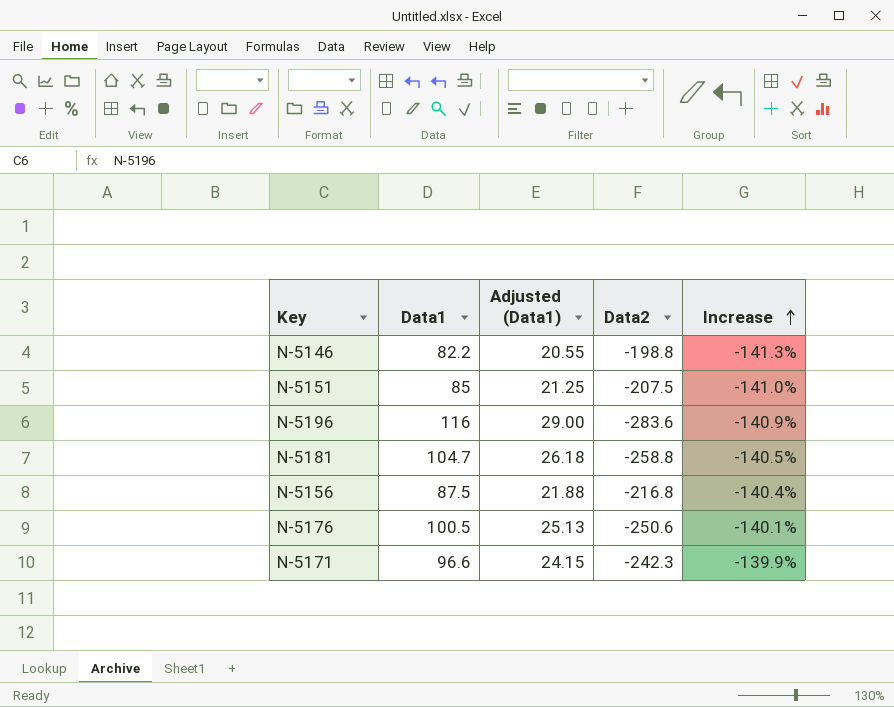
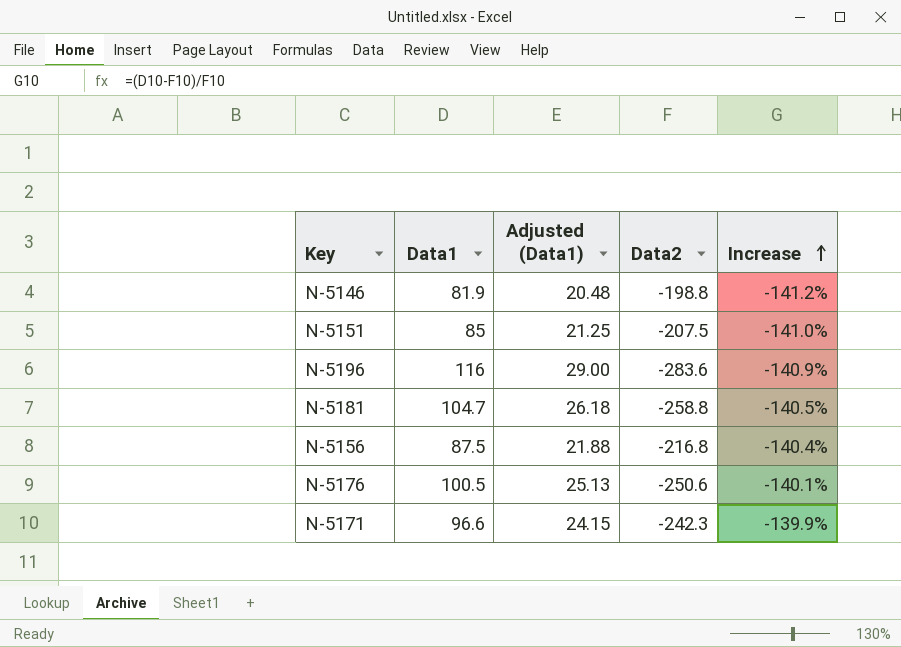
N-5146 | Data1: 82.2 -> 81.9
N-5146 | Adjusted (Data1): 20.55 -> 20.48
N-5146 | Increase: -141.3% -> -141.2%

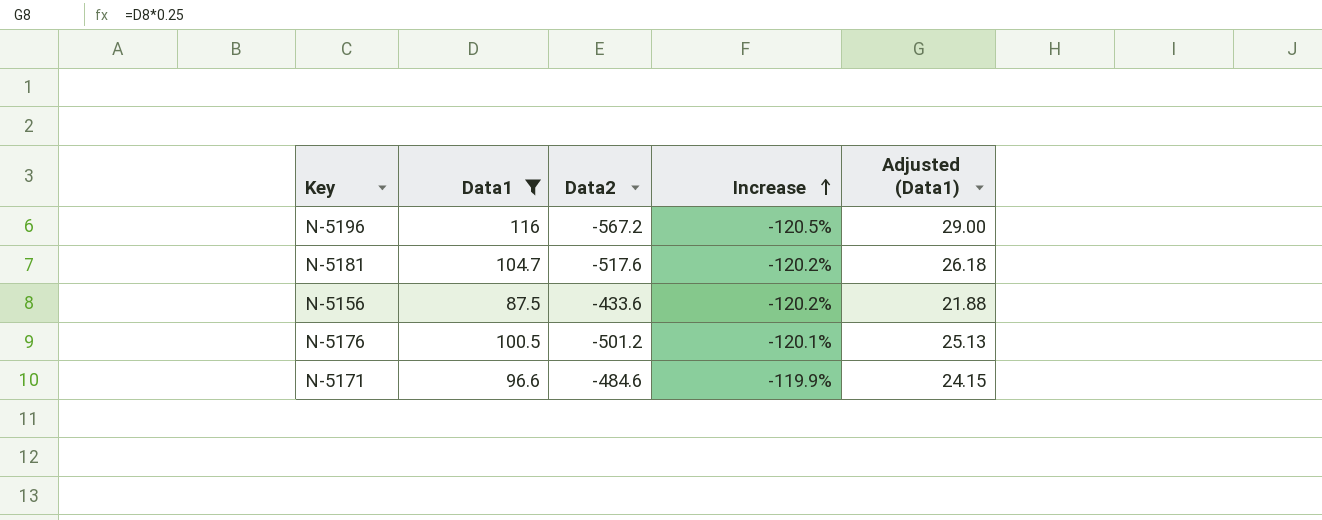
filter: none -> Data1 >= 87.5
column Adjusted (Data1) | position: 3 -> 5
N-5196 | Data2: -283.6 -> -567.2
N-5196 | Increase: -140.9% -> -120.5%
N-5181 | Data2: -258.8 -> -517.6
N-5181 | Increase: -140.5% -> -120.2%
N-5156 | Data2: -216.8 -> -433.6
N-5156 | Increase: -140.4% -> -120.2%
N-5176 | Data2: -250.6 -> -501.2
N-5176 | Increase: -140.1% -> -120.1%
N-5171 | Data2: -242.3 -> -484.6
N-5171 | Increase: -139.9% -> -119.9%

